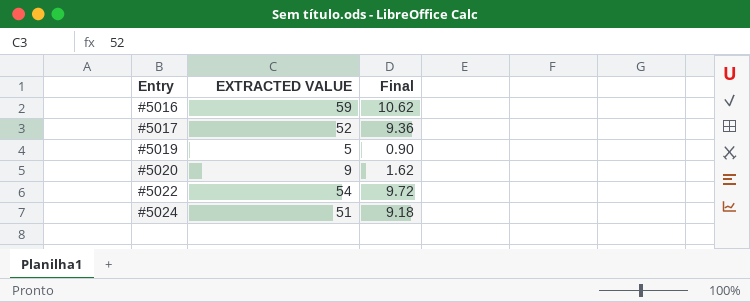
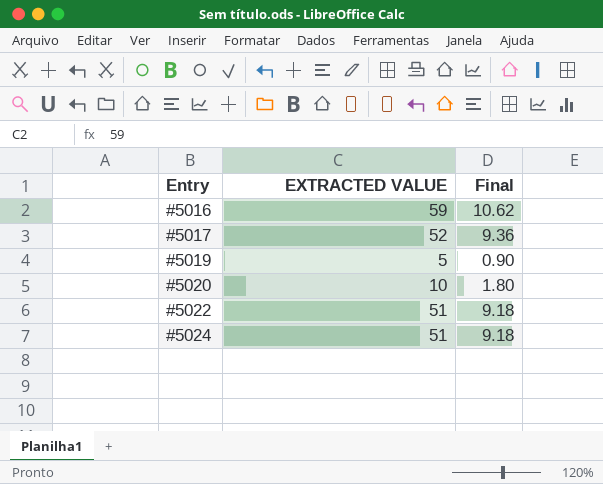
#5020 | EXTRACTED VALUE: 9 -> 10
#5020 | Final: 1.62 -> 1.80
#5022 | EXTRACTED VALUE: 54 -> 51
#5022 | Final: 9.72 -> 9.18

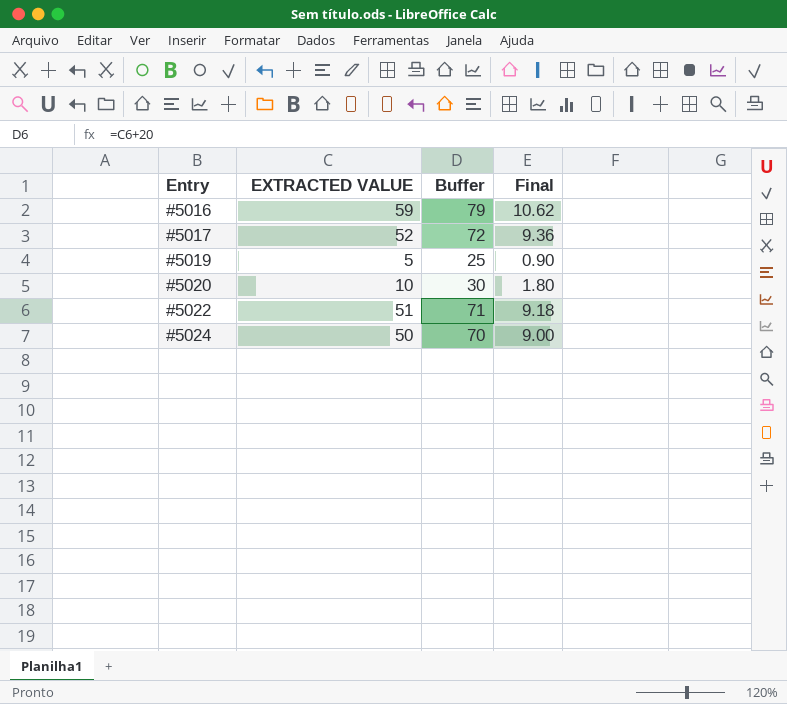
column Buffer | formula: none -> [EXTRACTED VALUE] + 20
#5024 | EXTRACTED VALUE: 51 -> 50
#5024 | Final: 9.18 -> 9.00

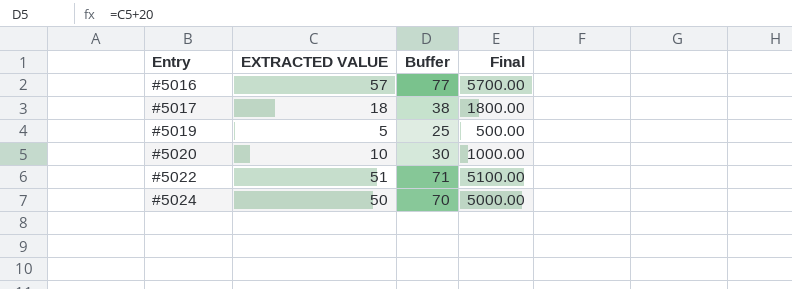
column Final | formula: [EXTRACTED VALUE] * 0.18 -> [EXTRACTED VALUE] * 100
#5016 | EXTRACTED VALUE: 59 -> 57
#5016 | Buffer: 79 -> 77
#5017 | EXTRACTED VALUE: 52 -> 18
#5017 | Buffer: 72 -> 38

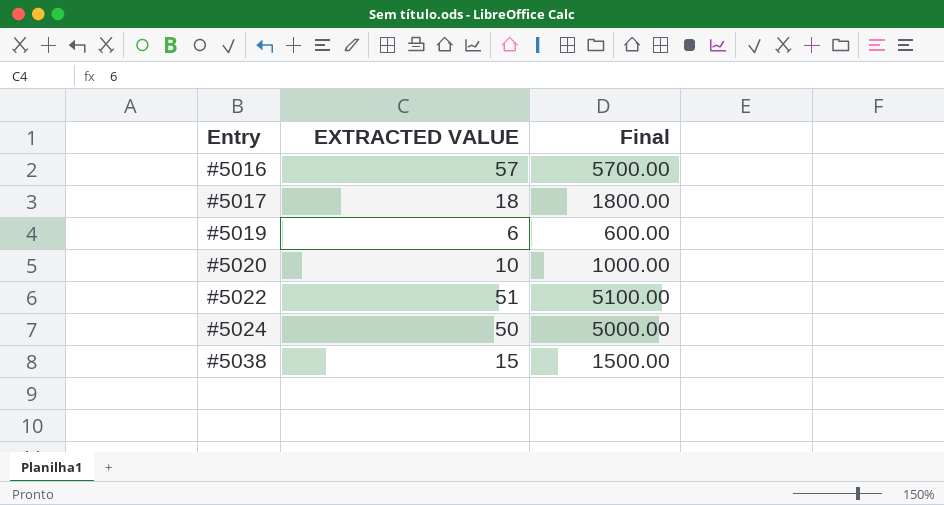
column Buffer | formula: [EXTRACTED VALUE] + 20 -> none
#5019 | EXTRACTED VALUE: 5 -> 6
#5019 | Final: 500.00 -> 600.00
row #5038: none -> 15 | 1500.00

